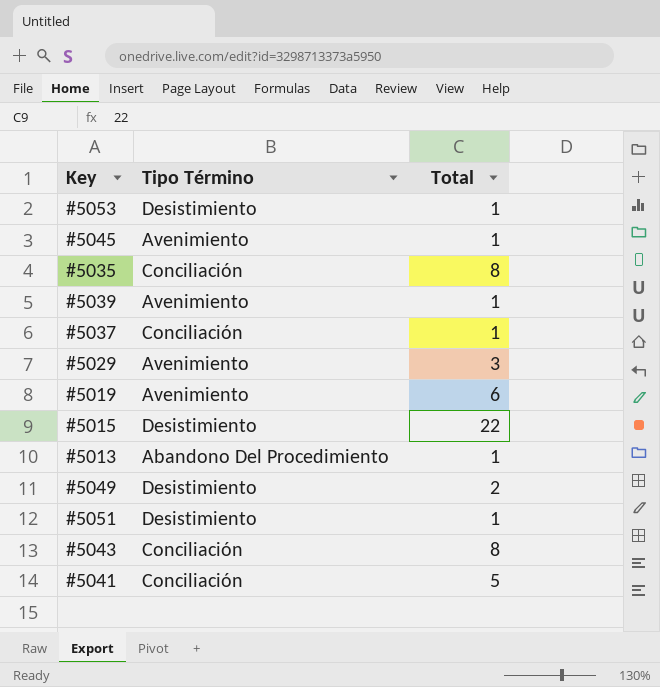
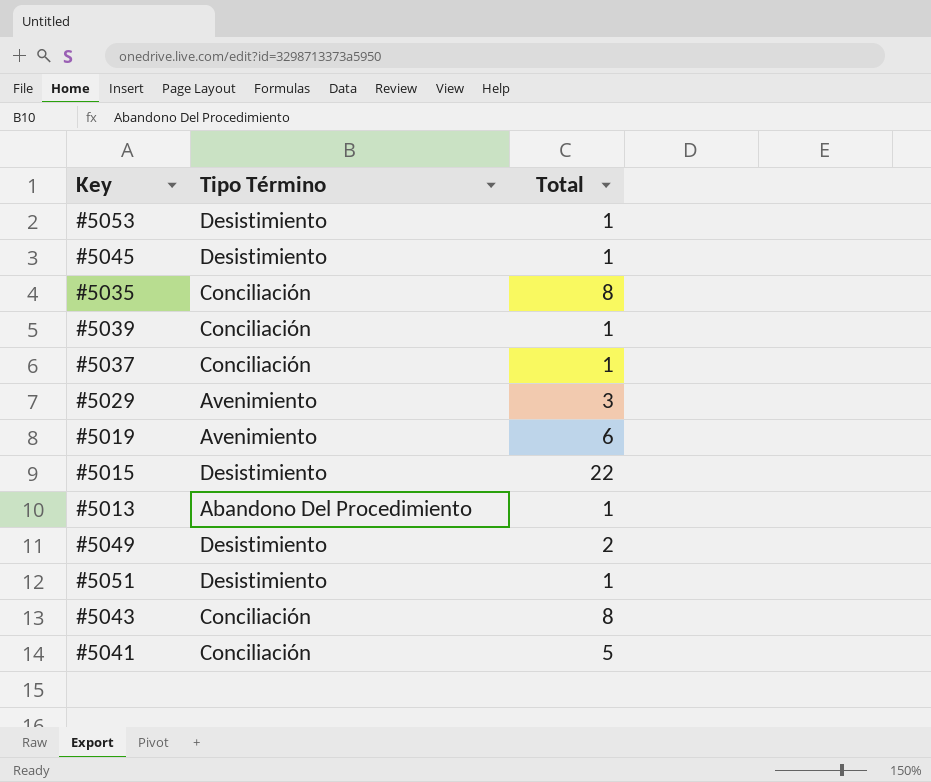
#5045 | Tipo Término: Avenimiento -> Desistimiento
#5039 | Tipo Término: Avenimiento -> Conciliación

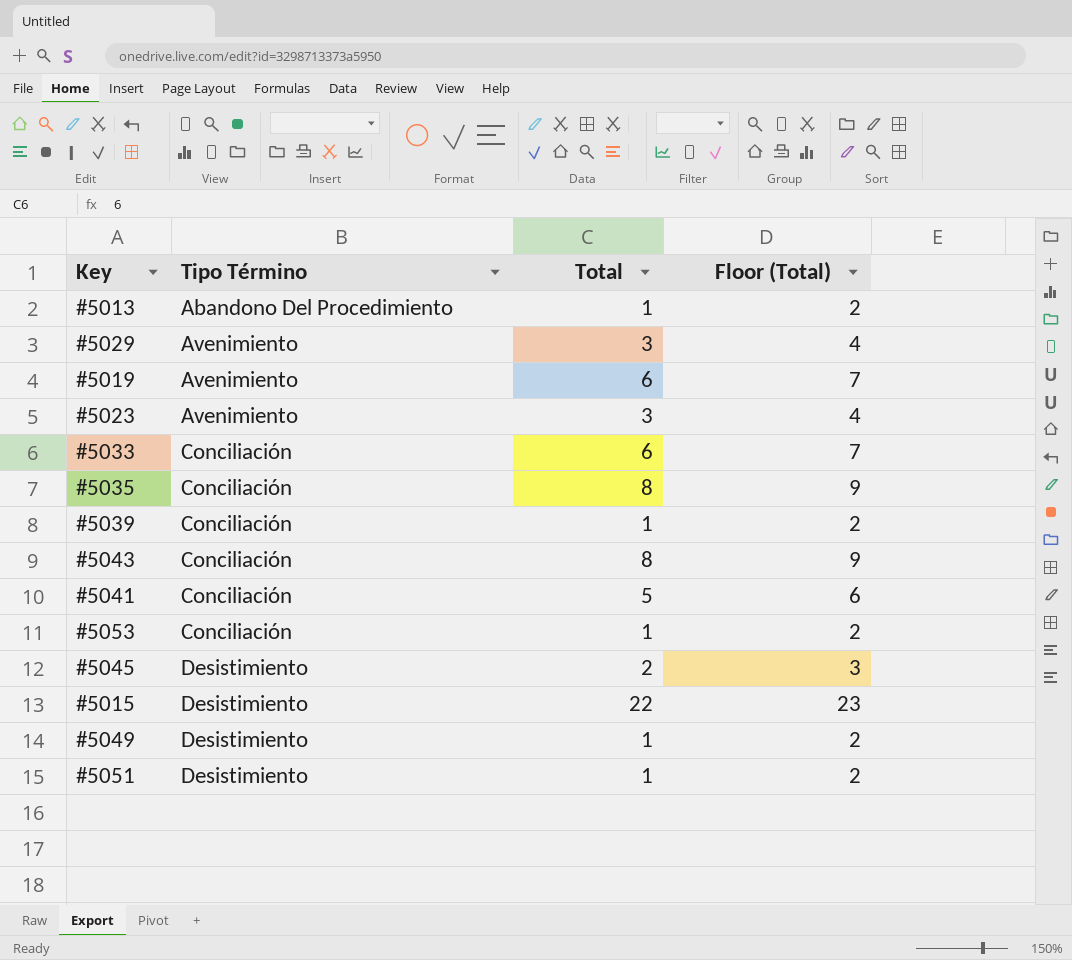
row order: none -> Tipo Término ascending
column Floor (Total) | formula: none -> [Total] + 1
row #5037: Conciliación | 1 -> none
row #5023: none -> Avenimiento | 3 | 4
row #5033: none -> Conciliación | 6 | 7
#5053 | Tipo Término: Desistimiento -> Conciliación
#5045 | Total: 1 -> 2
#5049 | Total: 2 -> 1

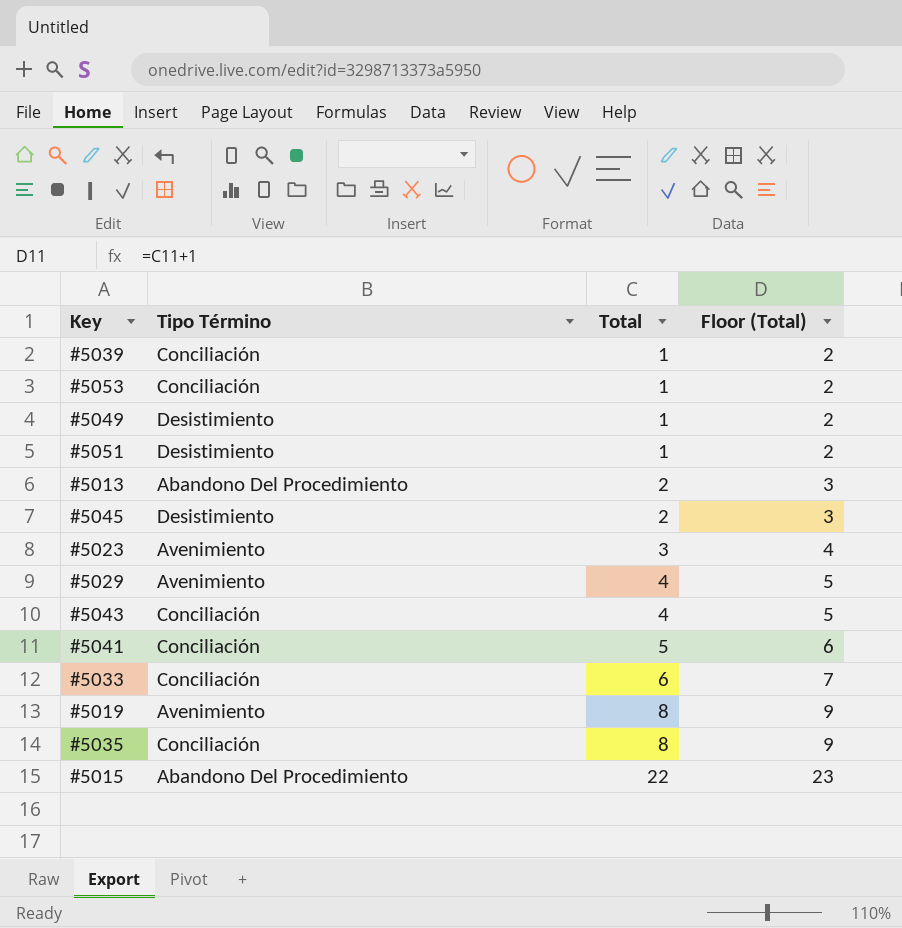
row order: Tipo Término ascending -> Total ascending
#5013 | Total: 1 -> 2
#5013 | Floor (Total): 2 -> 3
#5029 | Total: 3 -> 4
#5029 | Floor (Total): 4 -> 5
#5043 | Total: 8 -> 4
#5043 | Floor (Total): 9 -> 5
#5019 | Total: 6 -> 8
#5019 | Floor (Total): 7 -> 9
#5015 | Tipo Término: Desistimiento -> Abandono Del Procedimiento

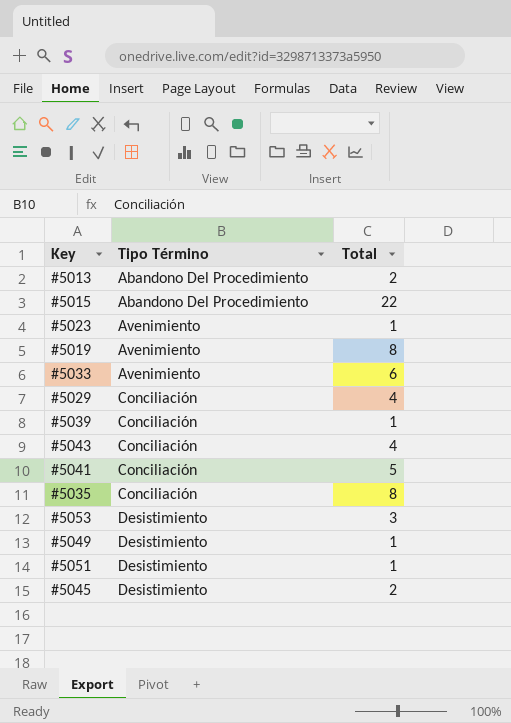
row order: Total ascending -> Tipo Término ascending
column Floor (Total) | formula: [Total] + 1 -> none
#5023 | Total: 3 -> 1
#5033 | Tipo Término: Conciliación -> Avenimiento
#5029 | Tipo Término: Avenimiento -> Conciliación
#5053 | Tipo Término: Conciliación -> Desistimiento
#5053 | Total: 1 -> 3

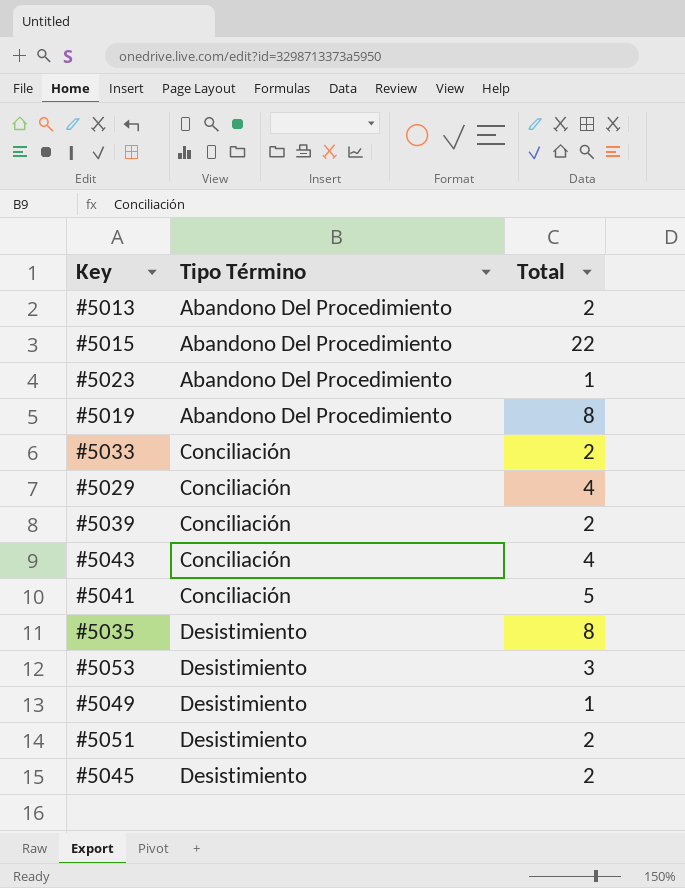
#5023 | Tipo Término: Avenimiento -> Abandono Del Procedimiento
#5019 | Tipo Término: Avenimiento -> Abandono Del Procedimiento
#5033 | Tipo Término: Avenimiento -> Conciliación
#5033 | Total: 6 -> 2
#5039 | Total: 1 -> 2
#5035 | Tipo Término: Conciliación -> Desistimiento
#5051 | Total: 1 -> 2

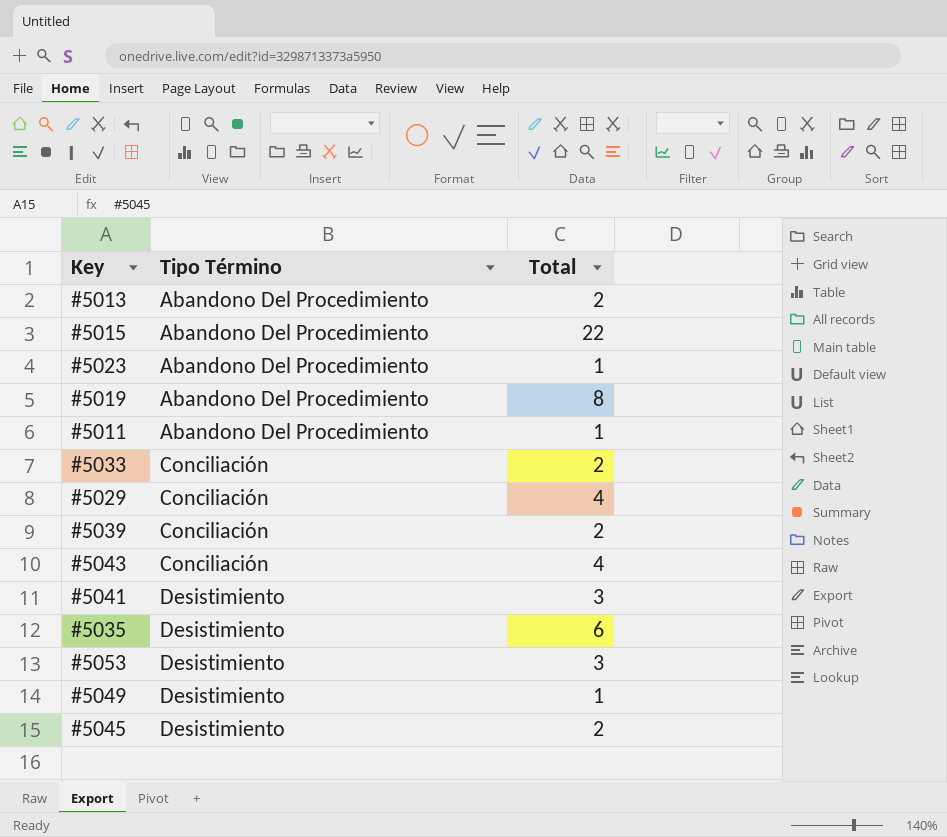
row #5051: Desistimiento | 2 -> none
row #5011: none -> Abandono Del Procedimiento | 1
#5041 | Tipo Término: Conciliación -> Desistimiento
#5041 | Total: 5 -> 3
#5035 | Total: 8 -> 6

